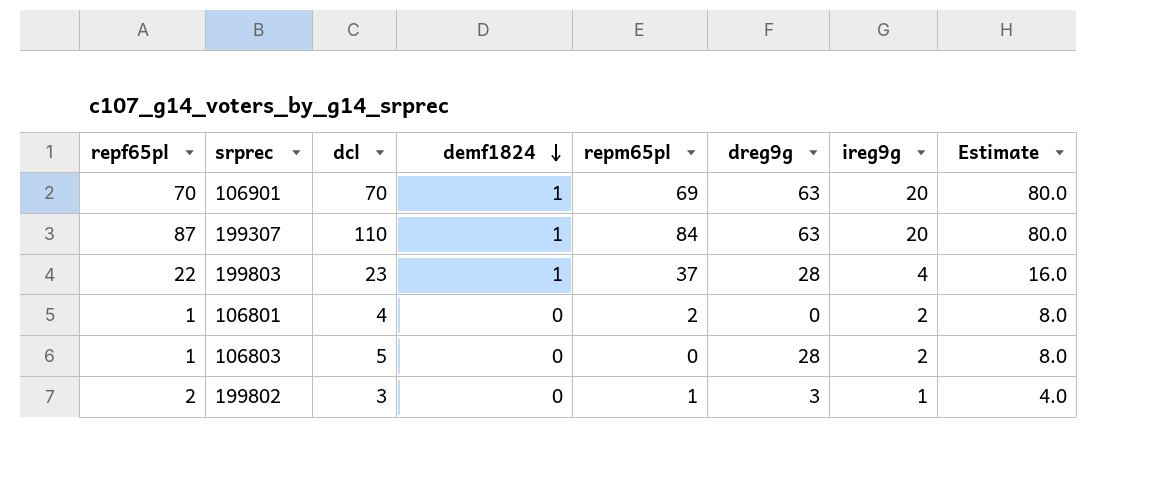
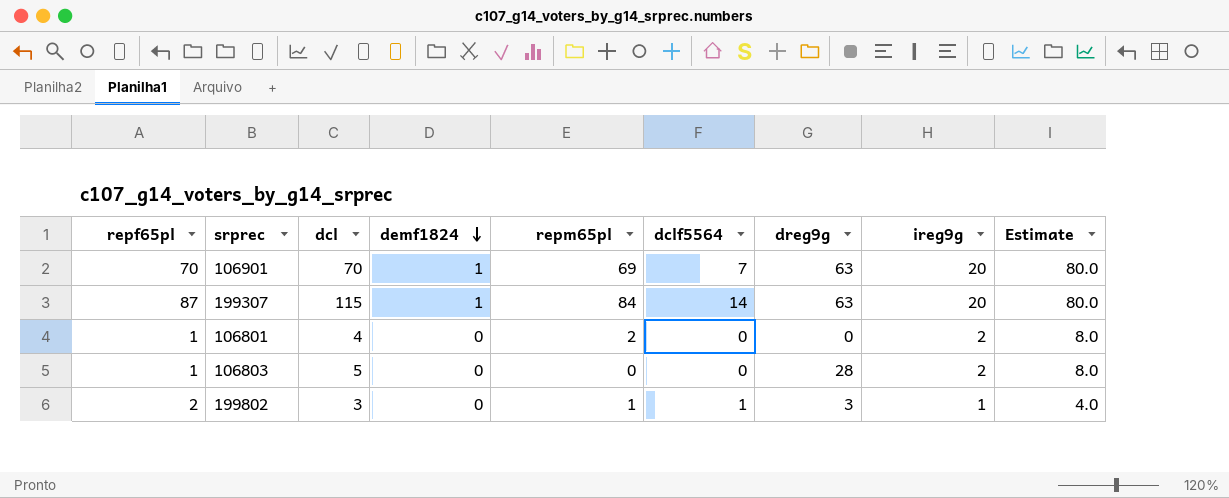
column dclf5564 | position: none -> 6
row 199803: 22 | 23 | 1 | 37 | 28 | 4 | 16.0 -> none
199307 | dcl: 110 -> 115

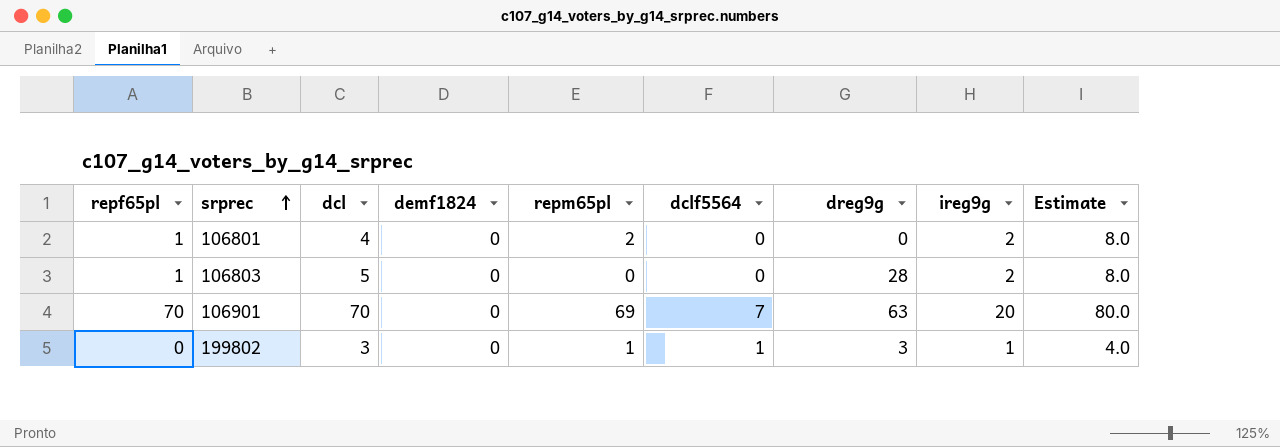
row order: demf1824 descending -> srprec ascending
row 199307: 87 | 115 | 1 | 84 | 14 | 63 | 20 | 80.0 -> none
106901 | demf1824: 1 -> 0
199802 | repf65pl: 2 -> 0

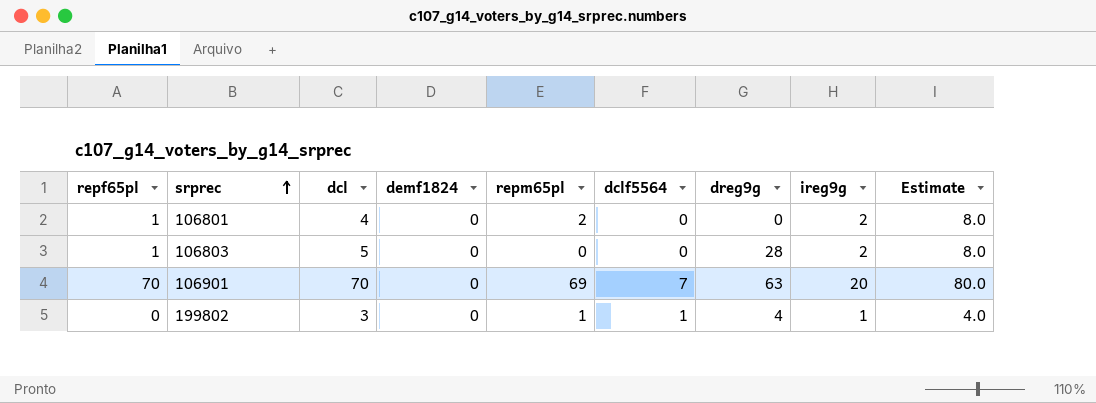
199802 | dreg9g: 3 -> 4

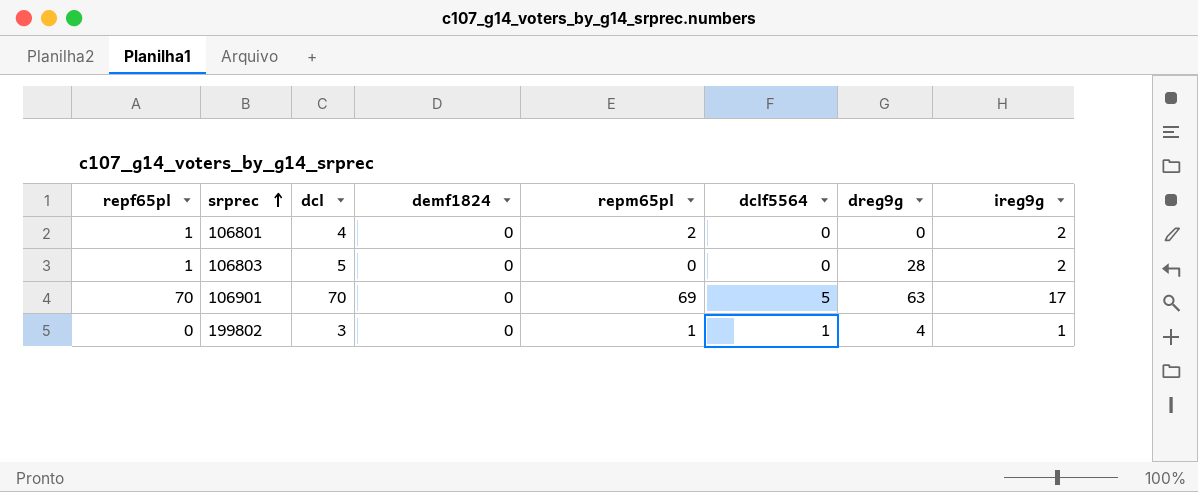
column Estimate | formula: [ireg9g] * 4 -> none
106901 | dclf5564: 7 -> 5
106901 | ireg9g: 20 -> 17

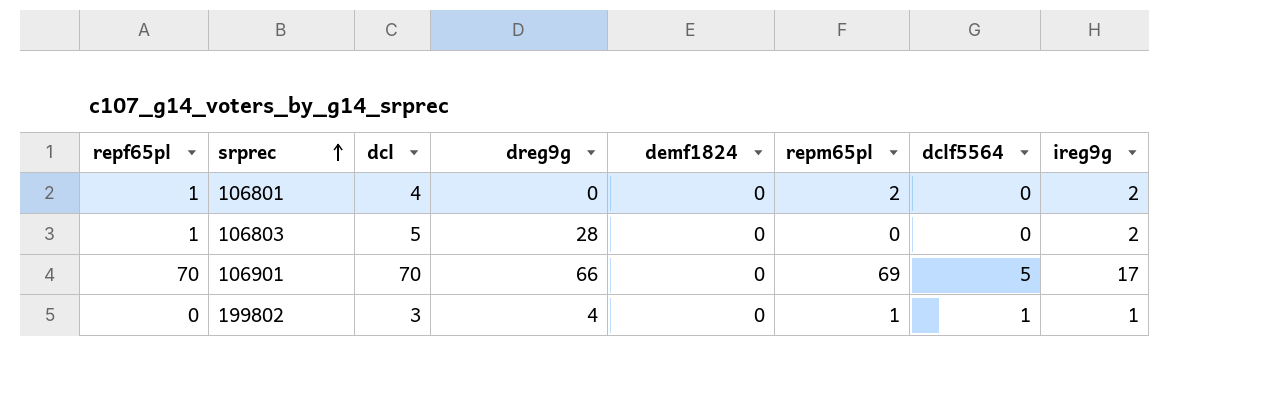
column dreg9g | position: 7 -> 4
106901 | dreg9g: 63 -> 66

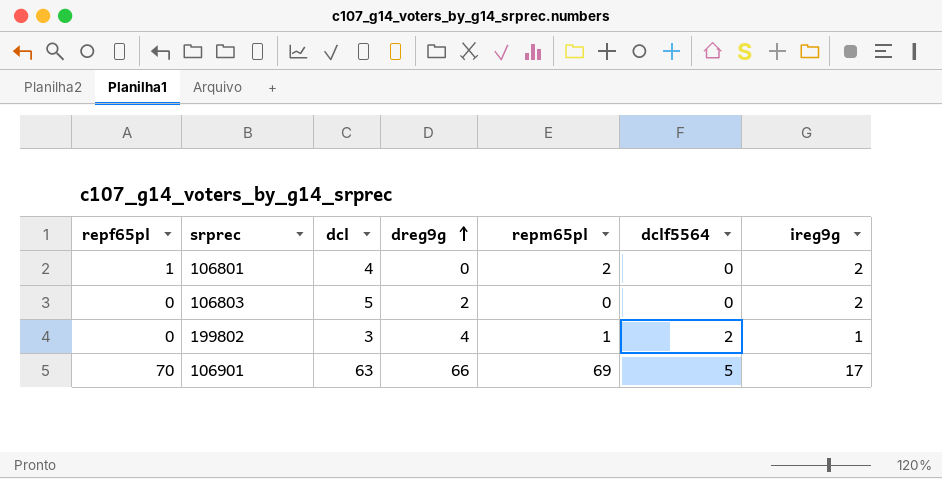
row order: srprec ascending -> dreg9g ascending
column demf1824 | position: 5 -> none
106803 | repf65pl: 1 -> 0
106803 | dreg9g: 28 -> 2
199802 | dclf5564: 1 -> 2
106901 | dcl: 70 -> 63

